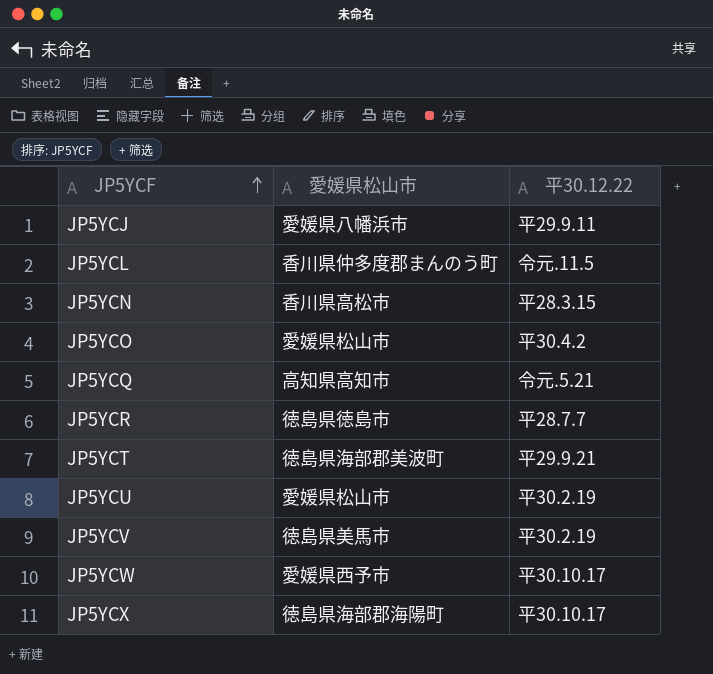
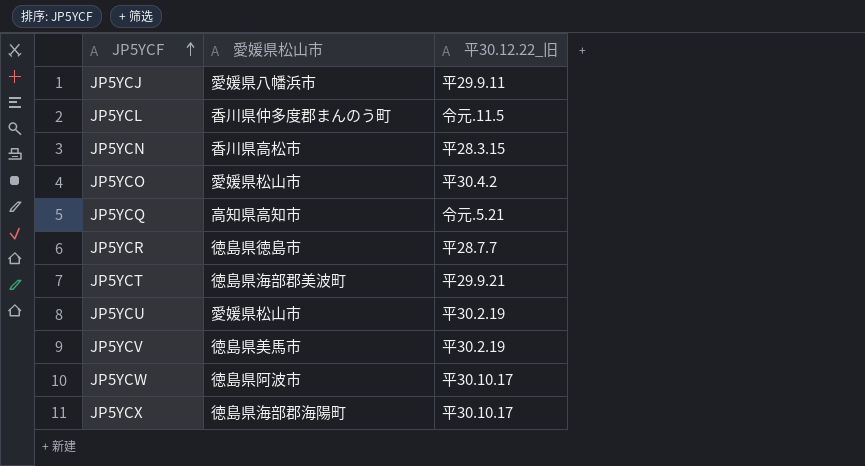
column name: 平30.12.22 -> 平30.12.22_旧
JP5YCW | 愛媛県松山市: 愛媛県西予市 -> 徳島県阿波市

